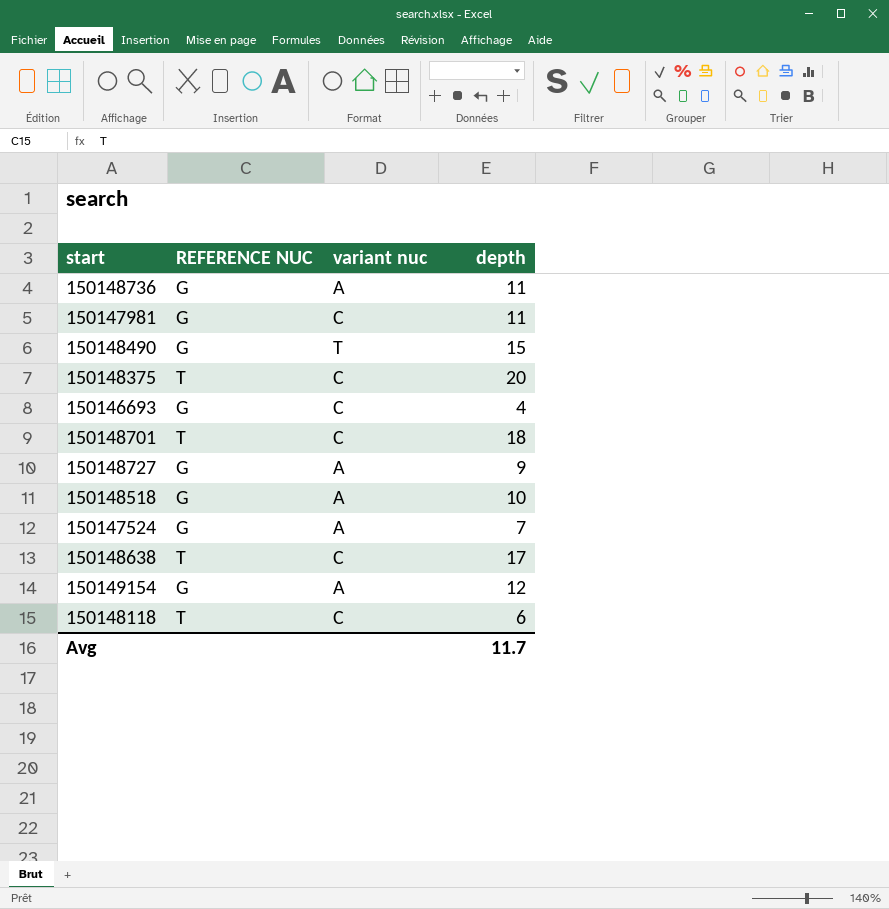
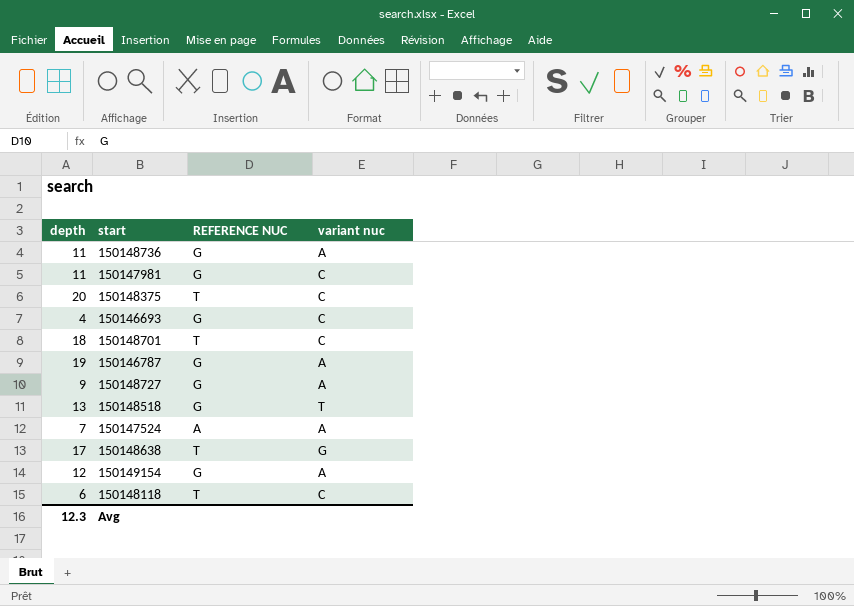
column depth | position: 4 -> 1
row 150148490: G | T | 15 -> none
row 150146787: none -> 19 | G | A
150148518 | depth: 10 -> 13
150148518 | variant nuc: A -> T
150147524 | REFERENCE NUC: G -> A
150148638 | variant nuc: C -> G
Avg | depth: 11.7 -> 12.3

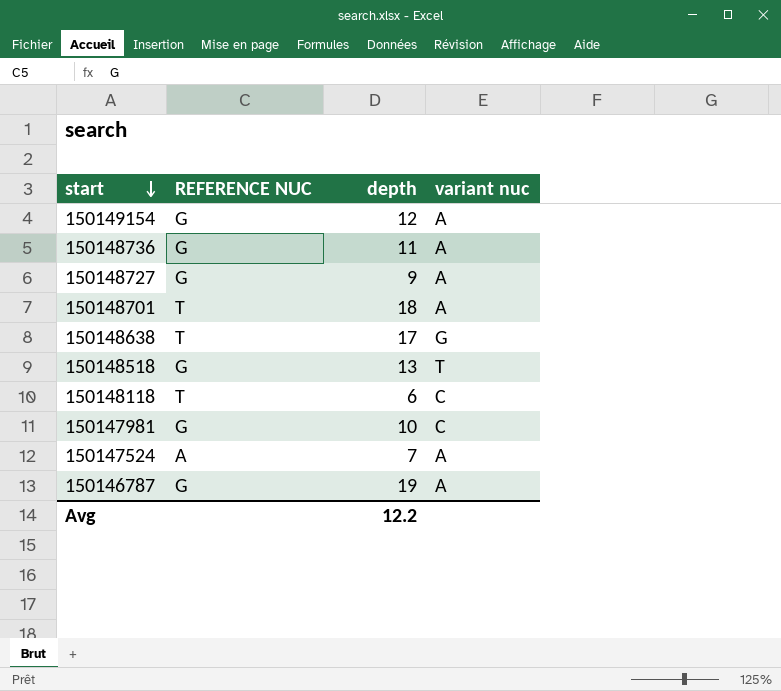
row order: none -> start descending
column depth | position: 1 -> 3
row 150148375: 20 | T | C -> none
row 150146693: 4 | G | C -> none
150148701 | variant nuc: C -> A
150147981 | depth: 11 -> 10
Avg | depth: 12.3 -> 12.2

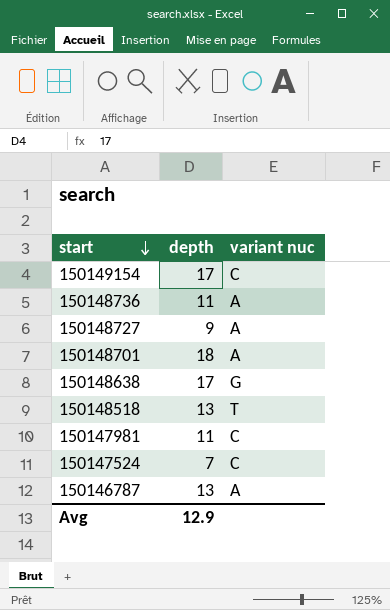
column REFERENCE NUC | position: 2 -> none
row 150148118: T | 6 | C -> none
150149154 | depth: 12 -> 17
150149154 | variant nuc: A -> C
150147981 | depth: 10 -> 11
150147524 | variant nuc: A -> C
150146787 | depth: 19 -> 13
Avg | depth: 12.2 -> 12.9

